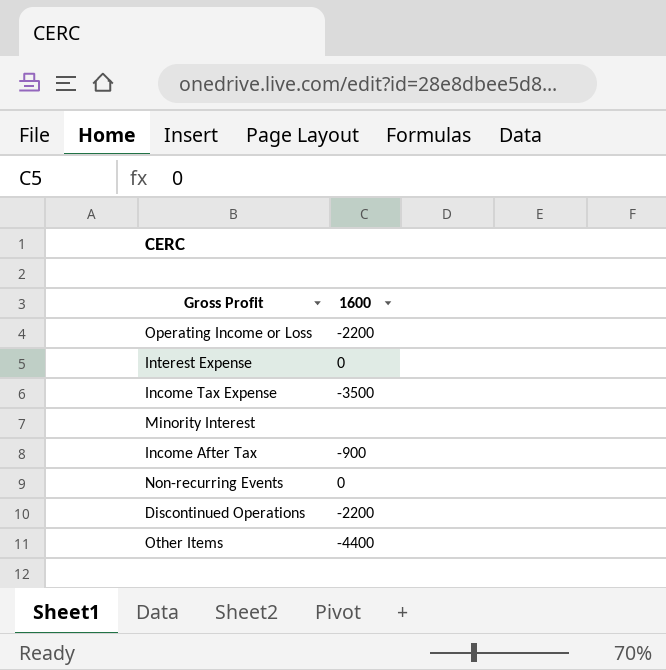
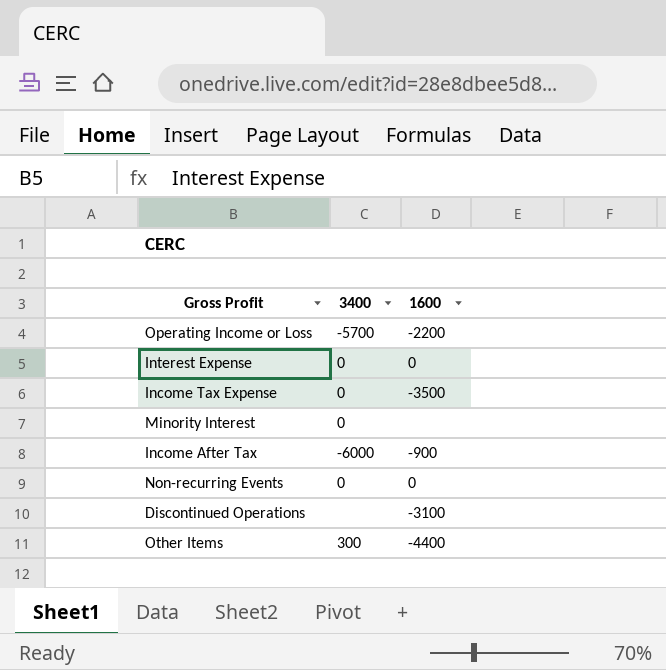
column 3400 | position: none -> 2
Discontinued Operations | 1600: -2200 -> -3100

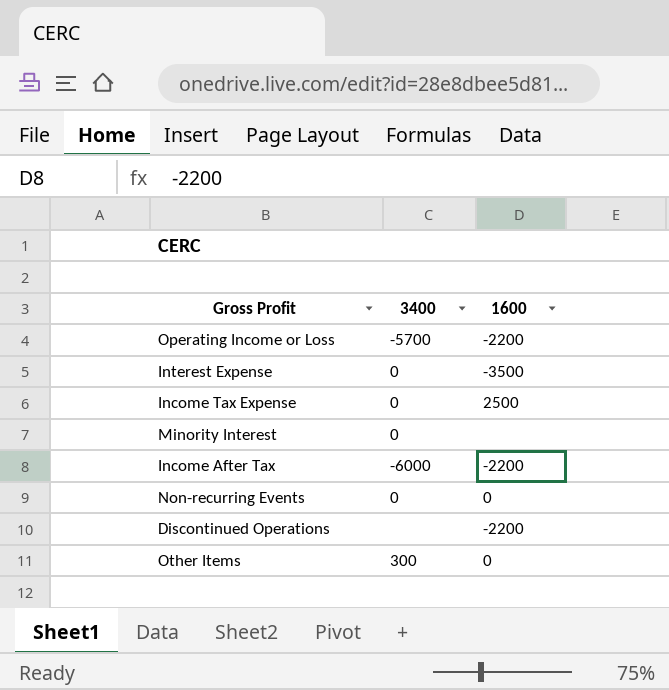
Interest Expense | 1600: 0 -> -3500
Income Tax Expense | 1600: -3500 -> 2500
Income After Tax | 1600: -900 -> -2200
Discontinued Operations | 1600: -3100 -> -2200
Other Items | 1600: -4400 -> 0

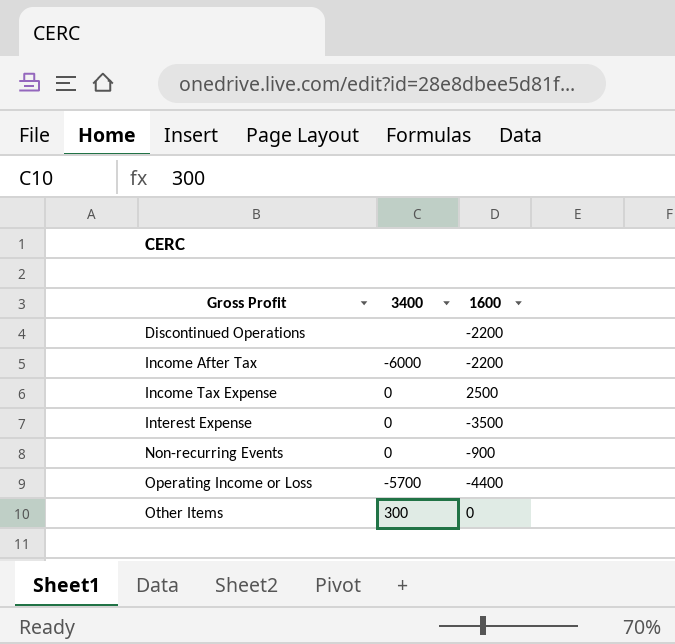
row order: none -> Gross Profit ascending
row Minority Interest: 0 | none -> none
Non-recurring Events | 1600: 0 -> -900
Operating Income or Loss | 1600: -2200 -> -4400

